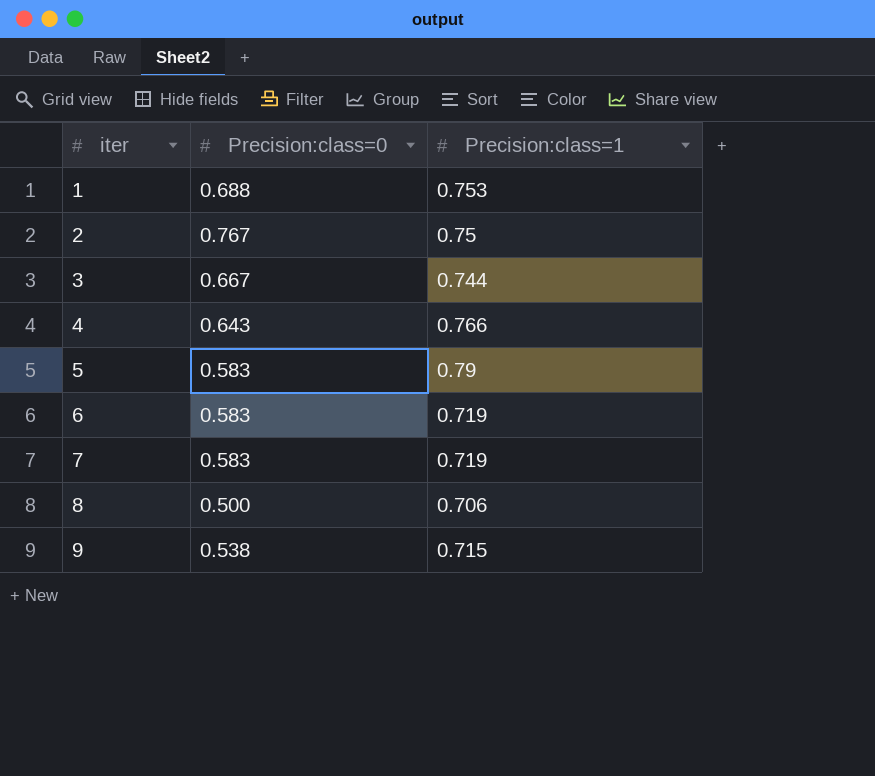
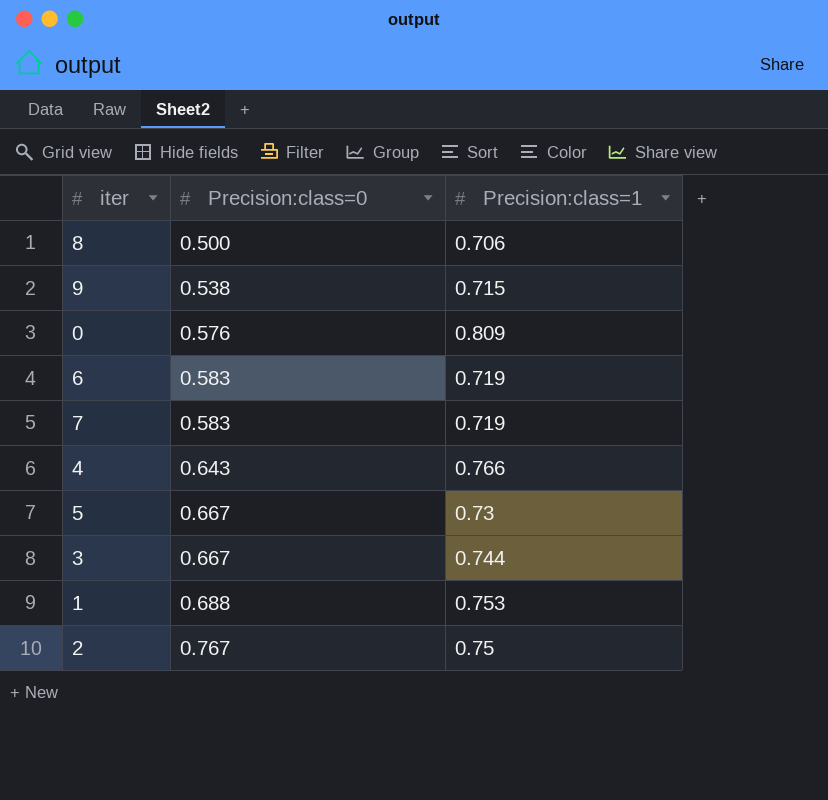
row order: iter ascending -> Precision:class=0 ascending
row 0: none -> 0.576 | 0.809
5 | Precision:class=0: 0.583 -> 0.667
5 | Precision:class=1: 0.79 -> 0.73

